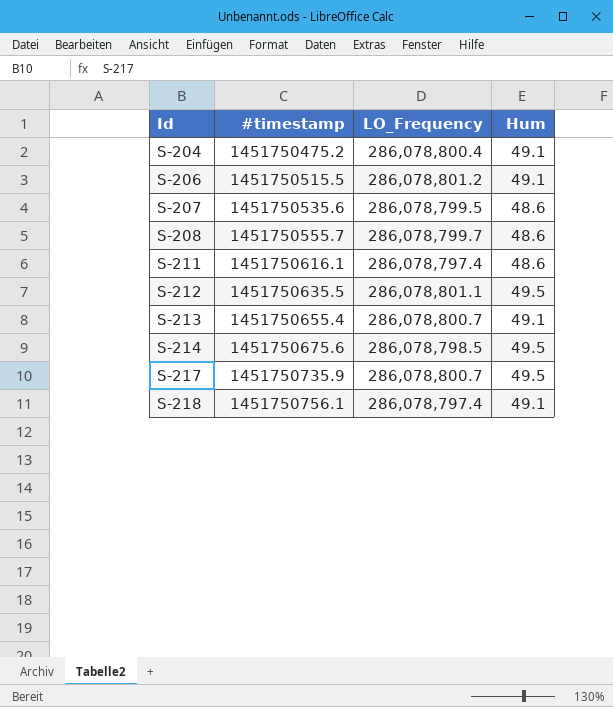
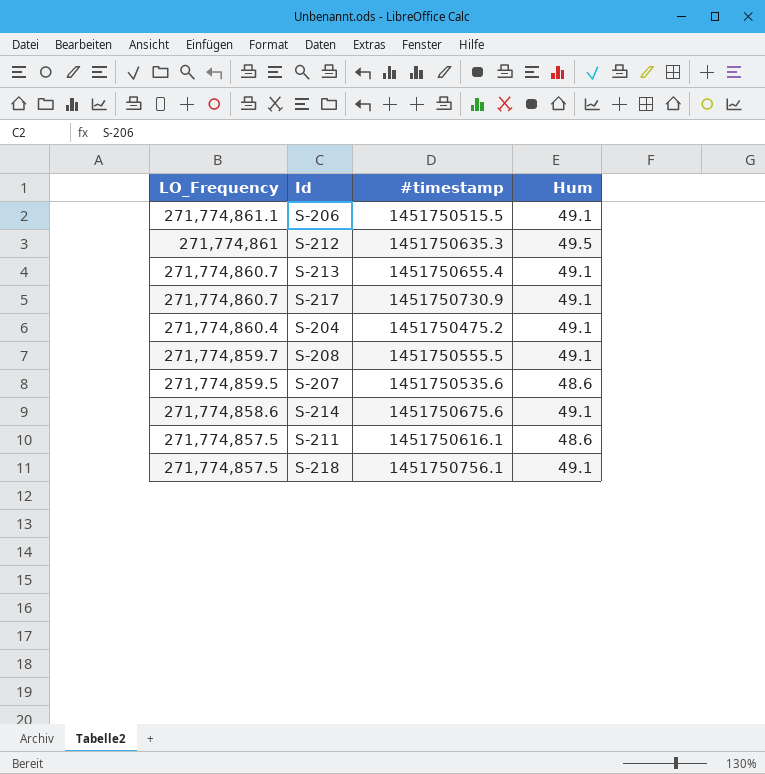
row order: Id ascending -> LO_Frequency descending
column LO_Frequency | position: 3 -> 1
S-206 | LO_Frequency: 286,078,801.2 -> 271,774,861.1
S-212 | LO_Frequency: 286,078,801.1 -> 271,774,861
S-212 | #timestamp: 1451750635.5 -> 1451750635.3
S-213 | LO_Frequency: 286,078,800.7 -> 271,774,860.7
S-217 | LO_Frequency: 286,078,800.7 -> 271,774,860.7
S-217 | #timestamp: 1451750735.9 -> 1451750730.9
S-217 | Hum: 49.5 -> 49.1
S-204 | LO_Frequency: 286,078,800.4 -> 271,774,860.4
S-208 | LO_Frequency: 286,078,799.7 -> 271,774,859.7
S-208 | #timestamp: 1451750555.7 -> 1451750555.5
S-208 | Hum: 48.6 -> 49.1
S-207 | LO_Frequency: 286,078,799.5 -> 271,774,859.5
S-214 | LO_Frequency: 286,078,798.5 -> 271,774,858.6
S-214 | Hum: 49.5 -> 49.1
S-211 | LO_Frequency: 286,078,797.4 -> 271,774,857.5
S-218 | LO_Frequency: 286,078,797.4 -> 271,774,857.5

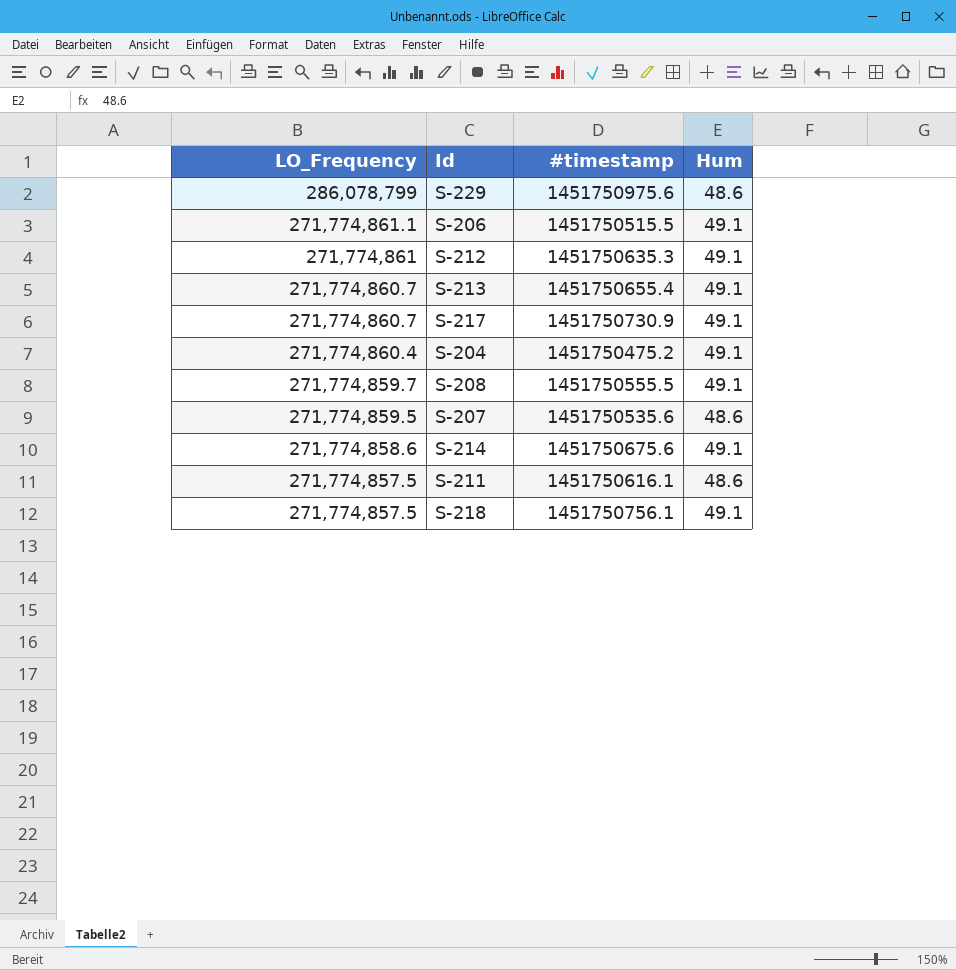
row S-229: none -> 286,078,799 | 1451750975.6 | 48.6
S-212 | Hum: 49.5 -> 49.1

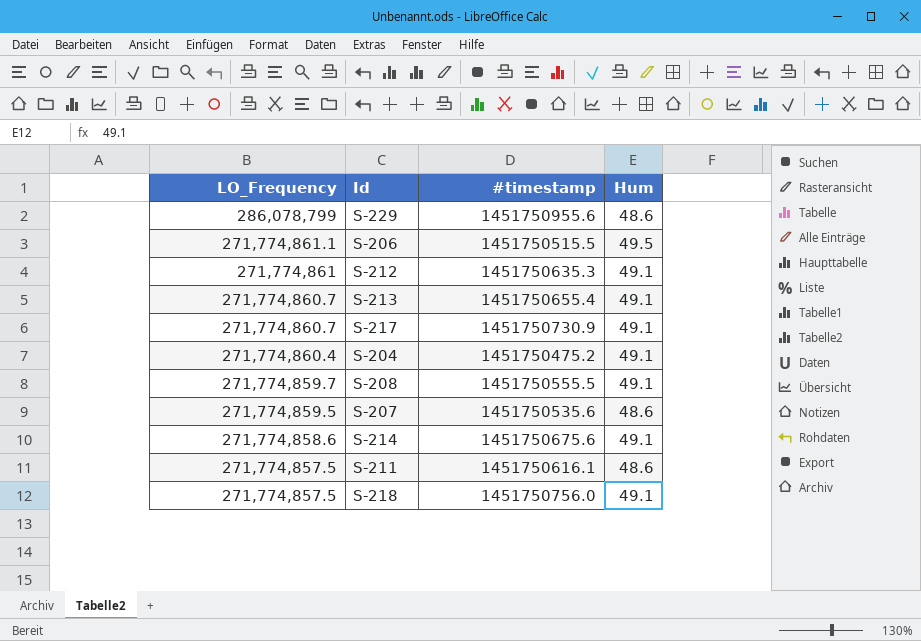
S-229 | #timestamp: 1451750975.6 -> 1451750955.6
S-206 | Hum: 49.1 -> 49.5
S-218 | #timestamp: 1451750756.1 -> 1451750756.0

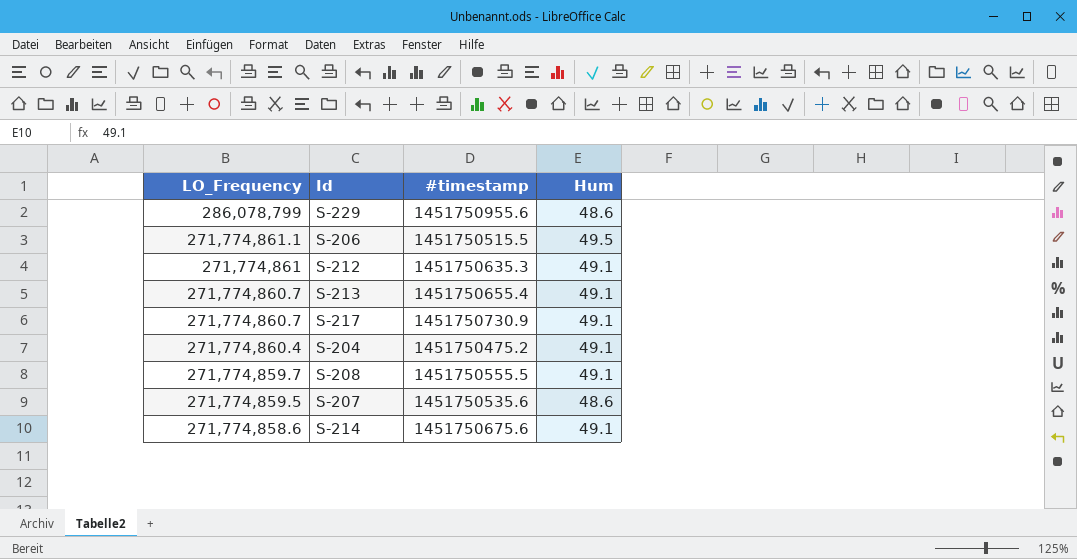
row S-211: 271,774,857.5 | 1451750616.1 | 48.6 -> none
row S-218: 271,774,857.5 | 1451750756.0 | 49.1 -> none

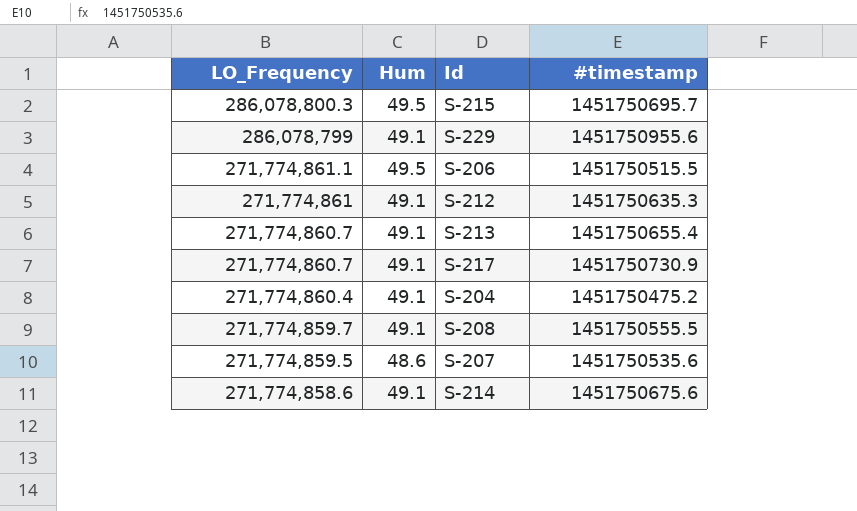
column Hum | position: 4 -> 2
row S-215: none -> 286,078,800.3 | 49.5 | 1451750695.7
S-229 | Hum: 48.6 -> 49.1

